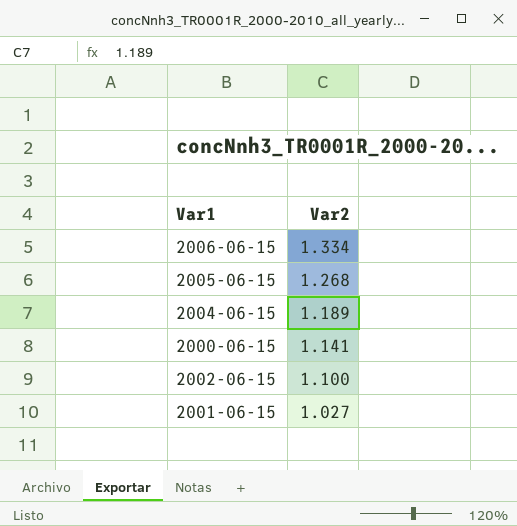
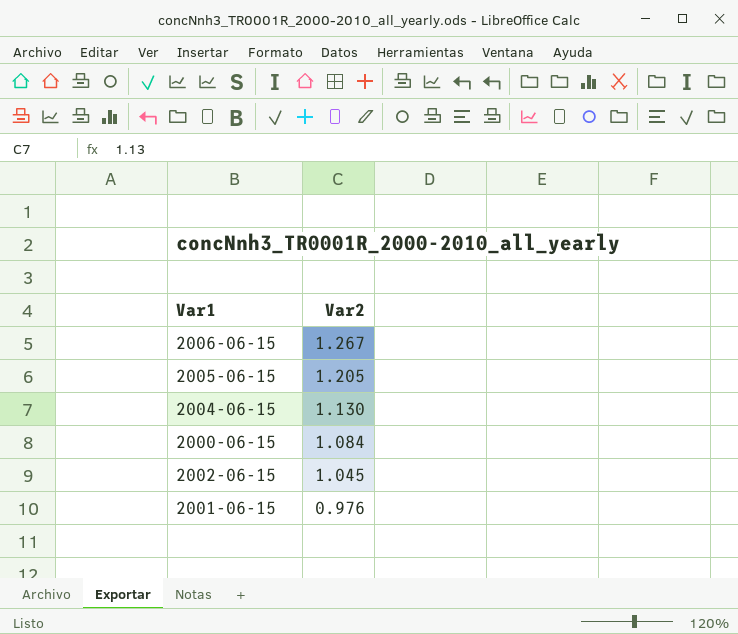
2006-06-15 | Var2: 1.334 -> 1.267
2005-06-15 | Var2: 1.268 -> 1.205
2004-06-15 | Var2: 1.189 -> 1.130
2000-06-15 | Var2: 1.141 -> 1.084
2002-06-15 | Var2: 1.100 -> 1.045
2001-06-15 | Var2: 1.027 -> 0.976

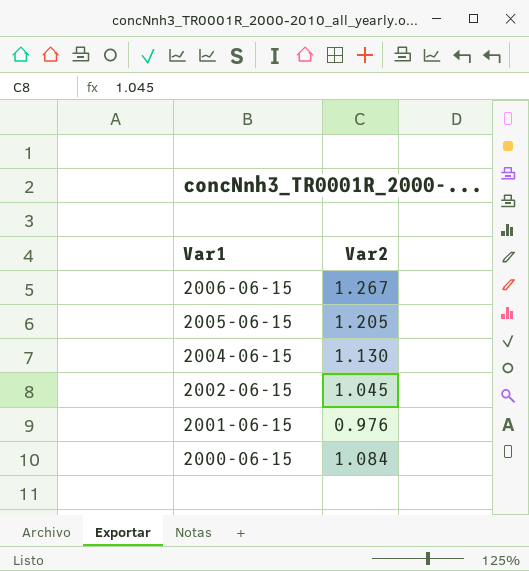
row order: Var2 descending -> Var1 descending

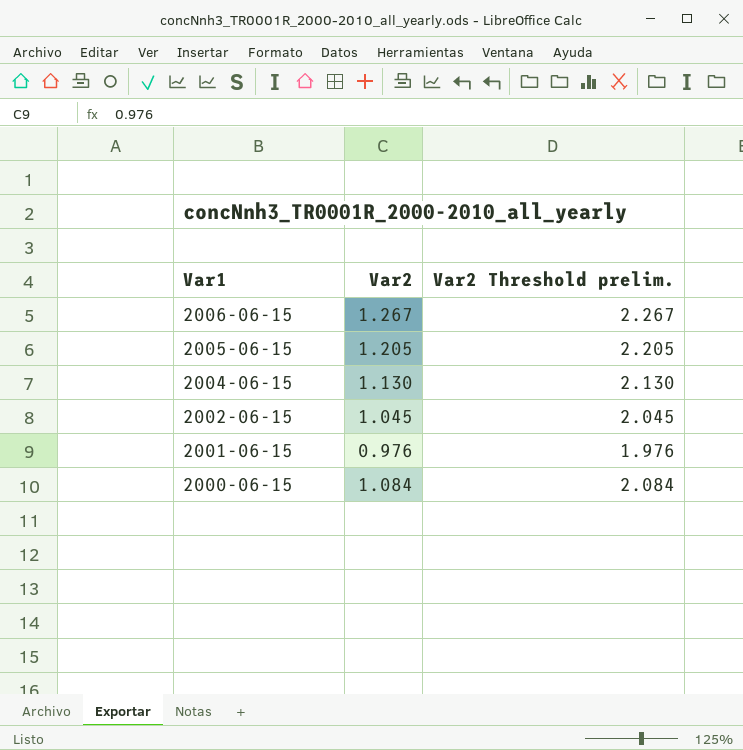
column Var2 Threshold prelim. | formula: none -> [Var2] + 1

